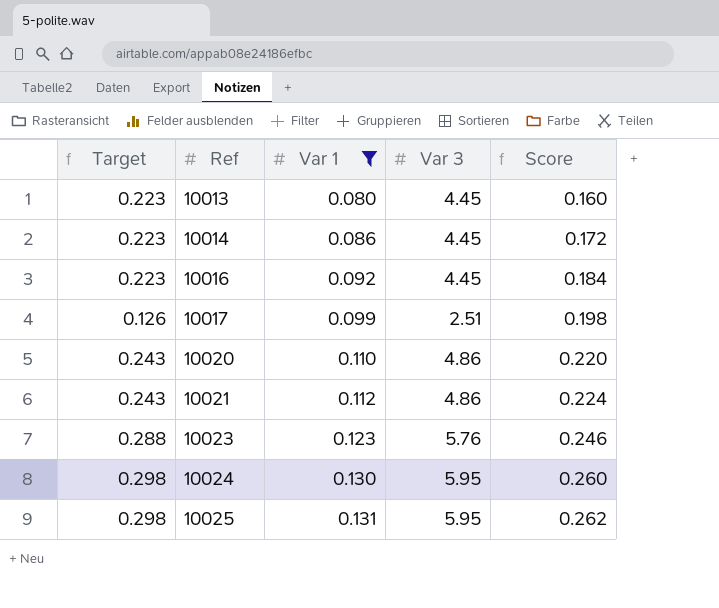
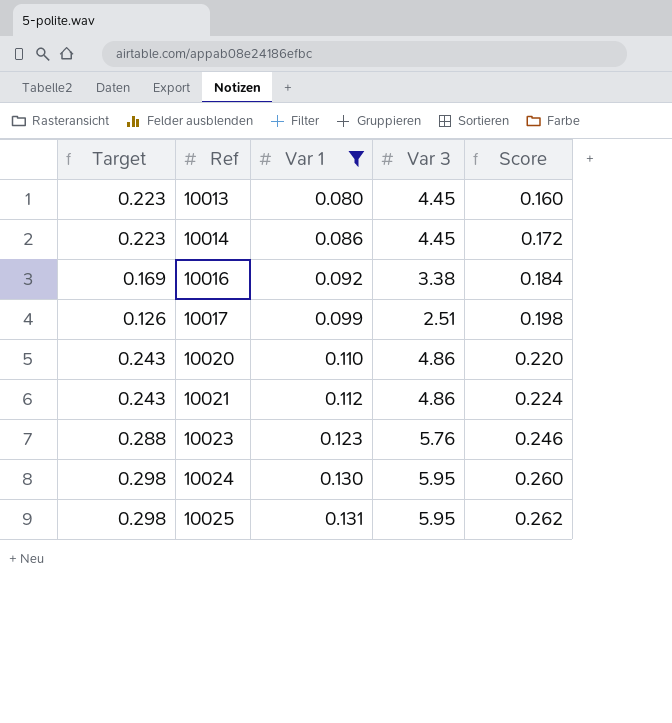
10016 | Target: 0.223 -> 0.169
10016 | Var 3: 4.45 -> 3.38

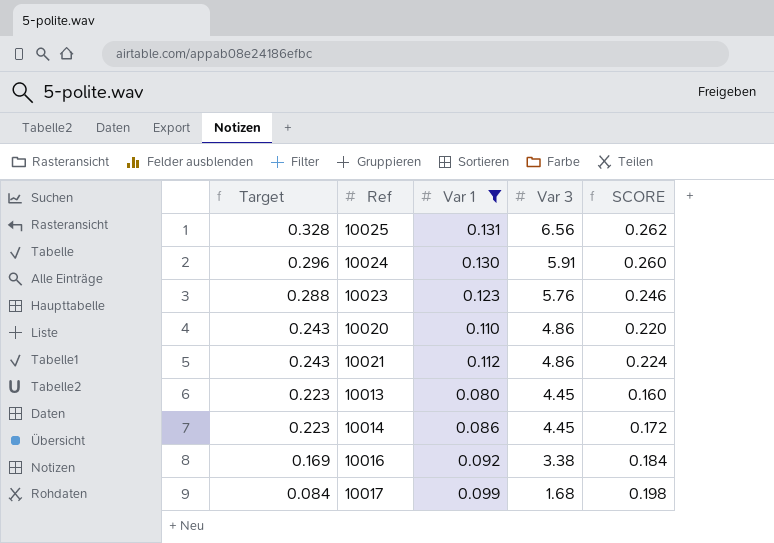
row order: Ref ascending -> Target descending
column name: Score -> SCORE
10025 | Target: 0.298 -> 0.328
10025 | Var 3: 5.95 -> 6.56
10024 | Target: 0.298 -> 0.296
10024 | Var 3: 5.95 -> 5.91
10017 | Target: 0.126 -> 0.084
10017 | Var 3: 2.51 -> 1.68

